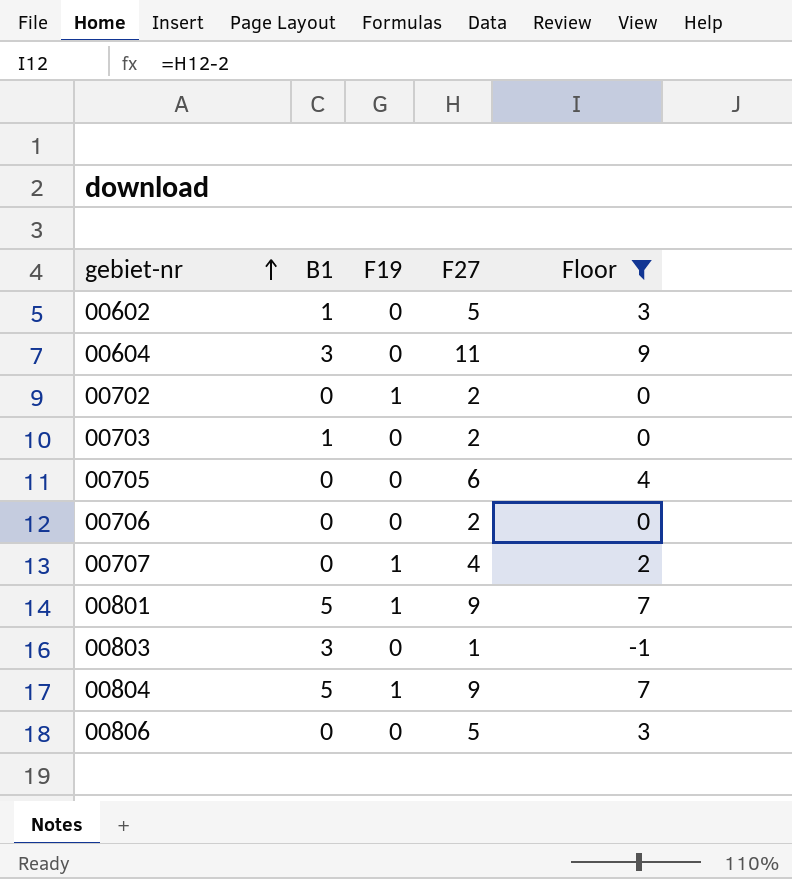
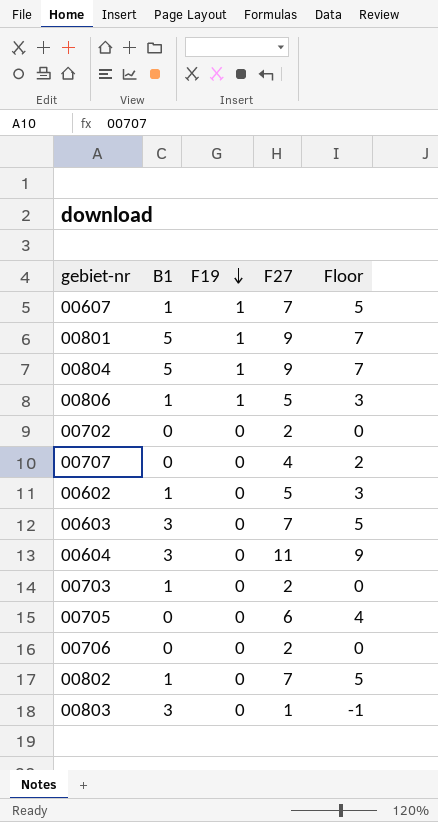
filter: Floor != 5 -> none
row order: gebiet-nr ascending -> F19 descending
00806 | B1: 0 -> 1
00806 | F19: 0 -> 1
00702 | F19: 1 -> 0
00707 | F19: 1 -> 0

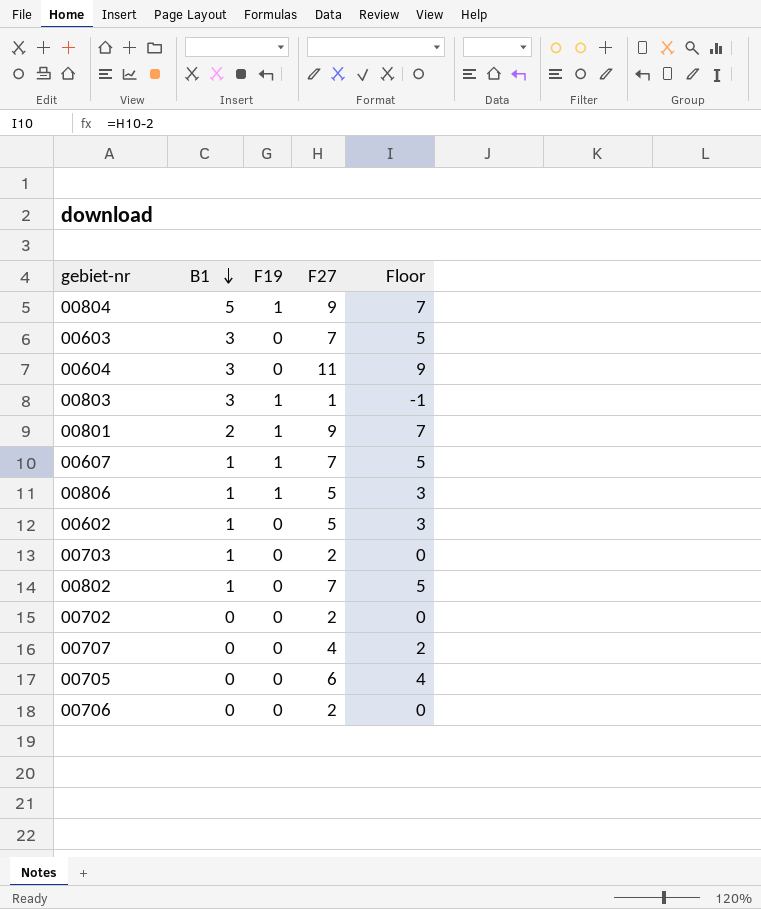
row order: F19 descending -> B1 descending
00803 | F19: 0 -> 1
00801 | B1: 5 -> 2

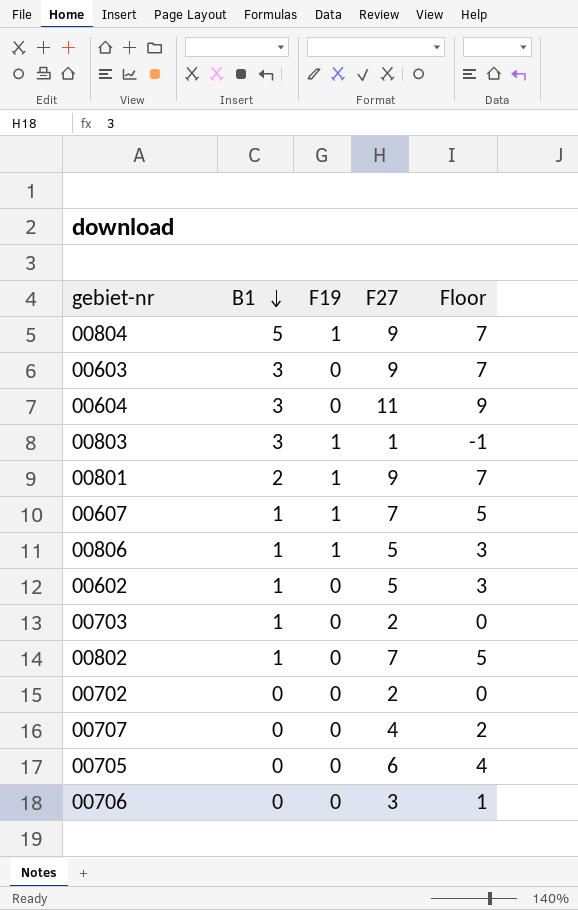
00603 | F27: 7 -> 9
00603 | Floor: 5 -> 7
00706 | F27: 2 -> 3
00706 | Floor: 0 -> 1

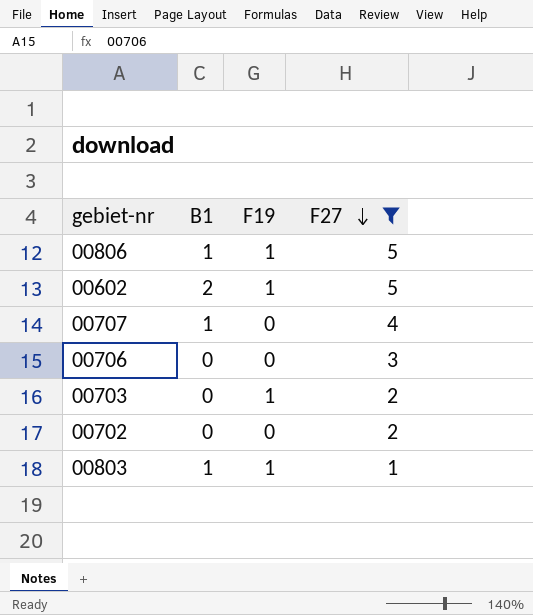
filter: none -> F27 <= 5
row order: B1 descending -> F27 descending
column Floor | formula: [F27] - 2 -> none
00602 | B1: 1 -> 2
00602 | F19: 0 -> 1
00707 | B1: 0 -> 1
00703 | B1: 1 -> 0
00703 | F19: 0 -> 1
00803 | B1: 3 -> 1

